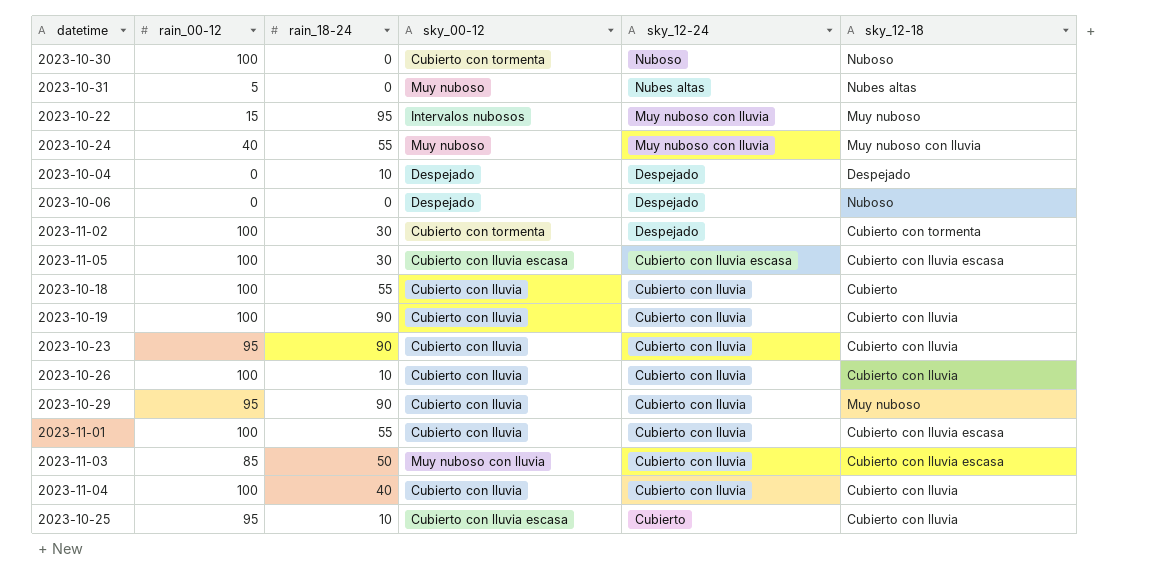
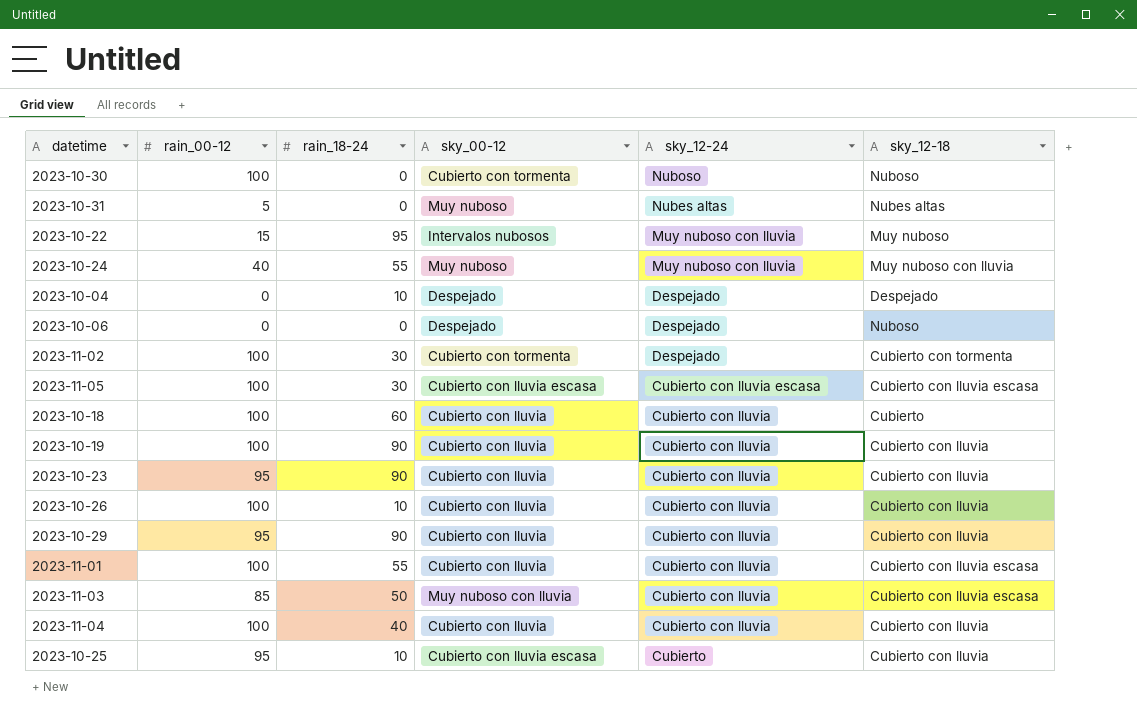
2023-10-18 | rain_18-24: 55 -> 60
2023-10-29 | sky_12-18: Muy nuboso -> Cubierto con lluvia

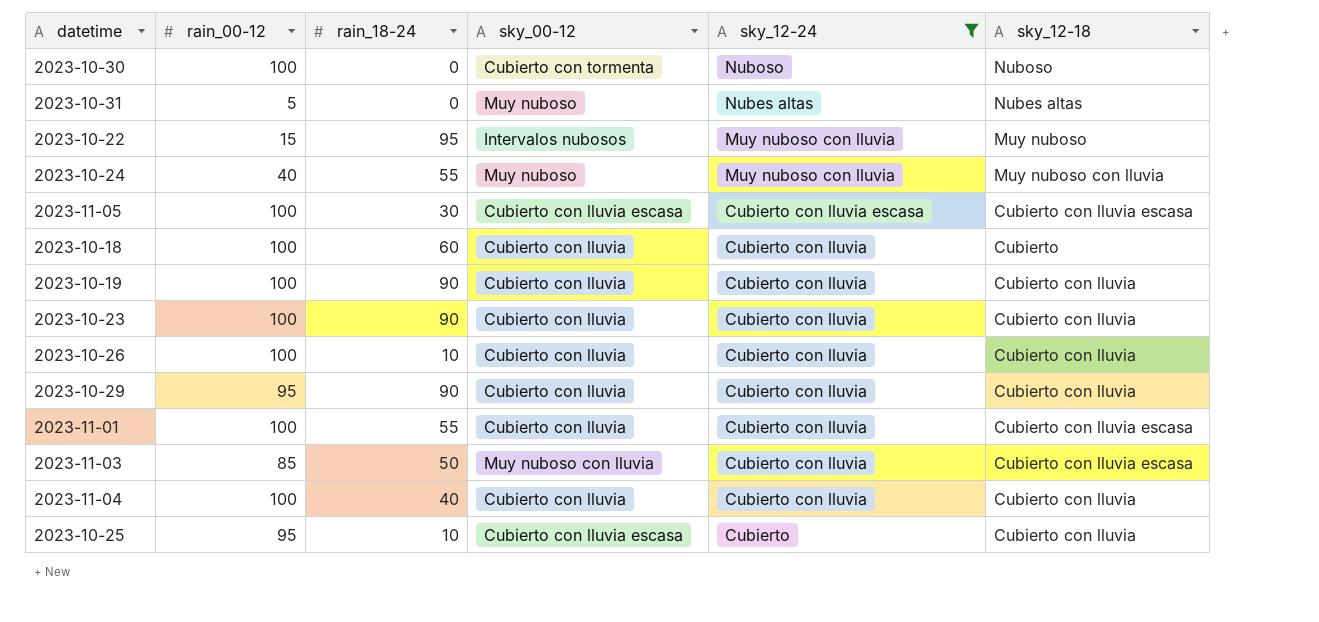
filter: none -> sky_12-24 != Despejado
2023-10-23 | rain_00-12: 95 -> 100

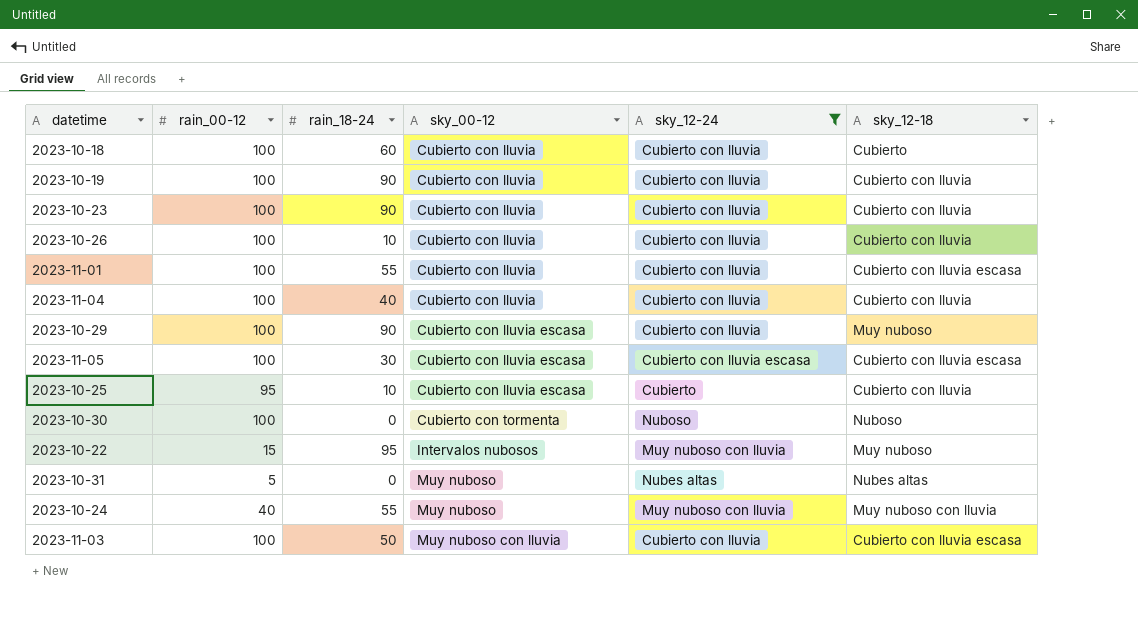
row order: sky_12-24 descending -> sky_00-12 ascending
2023-10-29 | rain_00-12: 95 -> 100
2023-10-29 | sky_00-12: Cubierto con lluvia -> Cubierto con lluvia escasa
2023-10-29 | sky_12-18: Cubierto con lluvia -> Muy nuboso
2023-11-03 | rain_00-12: 85 -> 100

